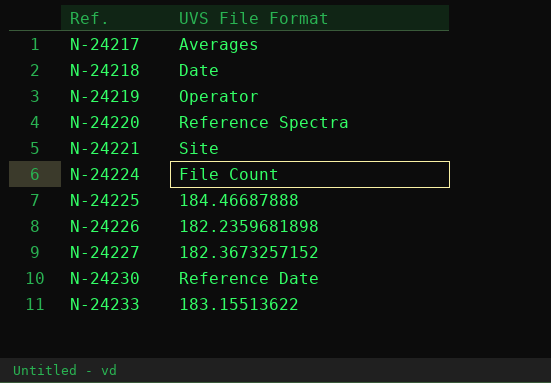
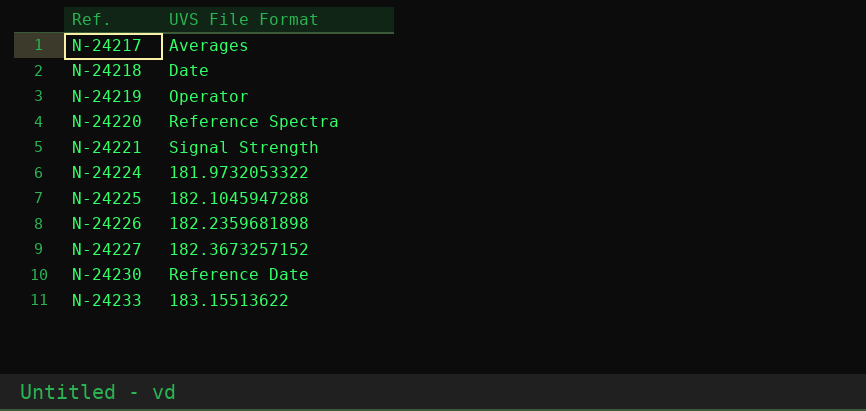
N-24221 | UVS File Format: Site -> Signal Strength
N-24224 | UVS File Format: File Count -> 181.9732053322
N-24225 | UVS File Format: 184.46687888 -> 182.1045947288

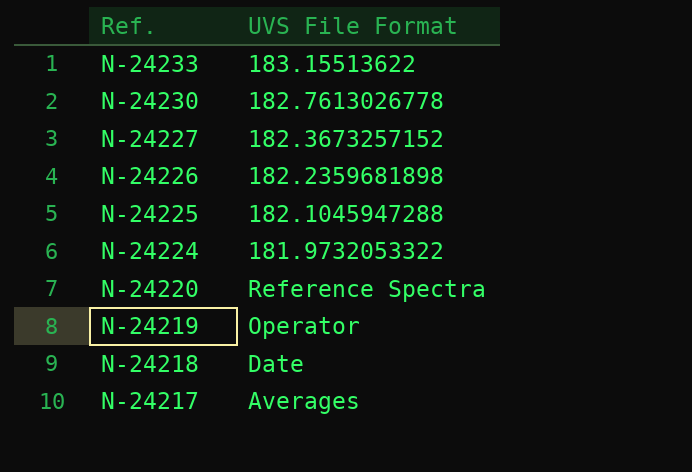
row order: Ref. ascending -> Ref. descending
row N-24221: Signal Strength -> none
N-24230 | UVS File Format: Reference Date -> 182.7613026778

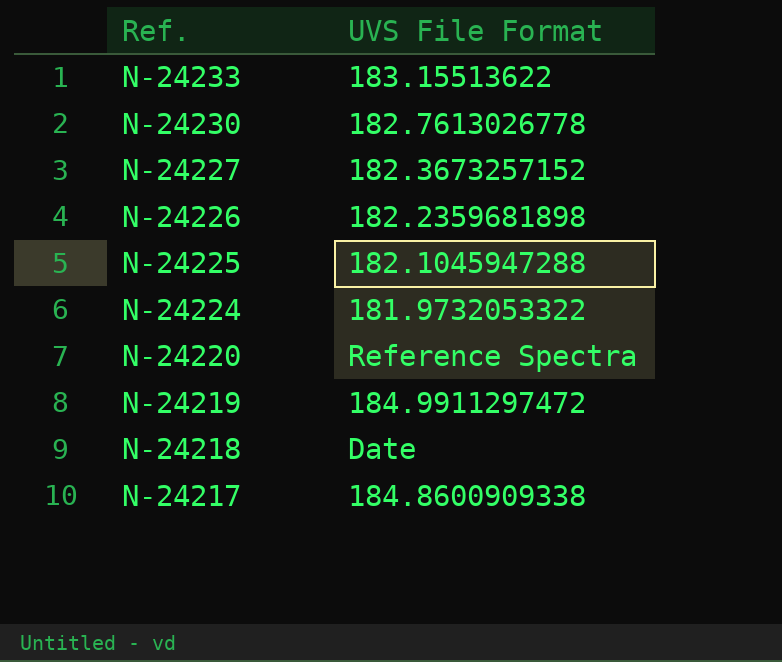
N-24219 | UVS File Format: Operator -> 184.9911297472
N-24217 | UVS File Format: Averages -> 184.8600909338

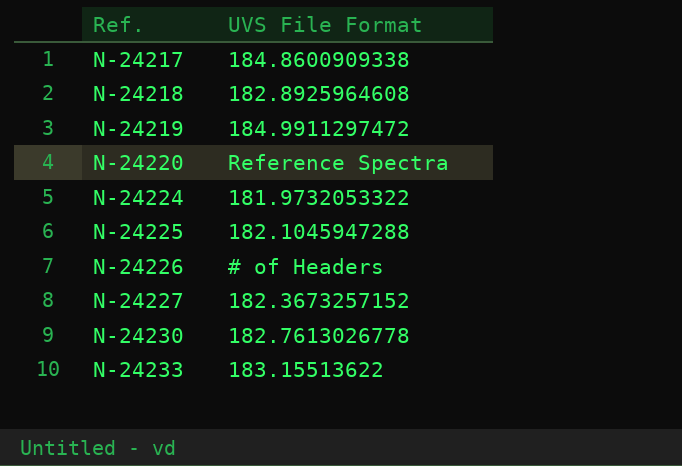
row order: Ref. descending -> Ref. ascending
N-24218 | UVS File Format: Date -> 182.8925964608
N-24226 | UVS File Format: 182.2359681898 -> # of Headers

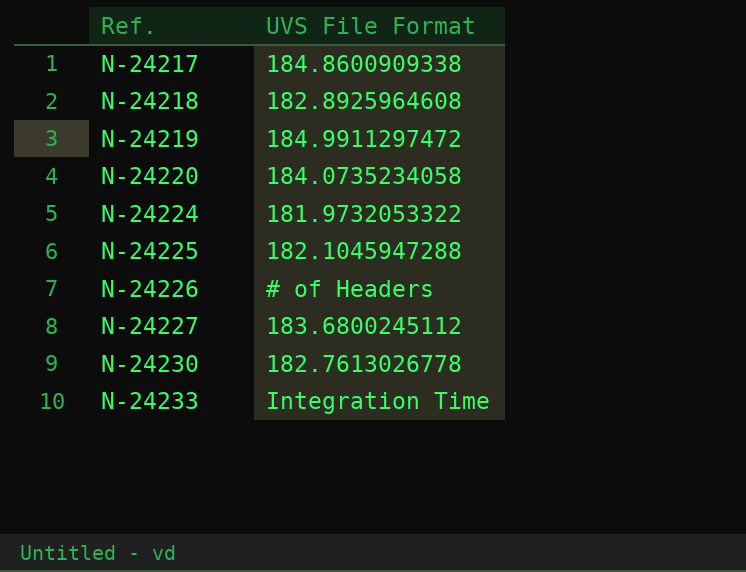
N-24220 | UVS File Format: Reference Spectra -> 184.0735234058
N-24227 | UVS File Format: 182.3673257152 -> 183.6800245112
N-24233 | UVS File Format: 183.15513622 -> Integration Time

